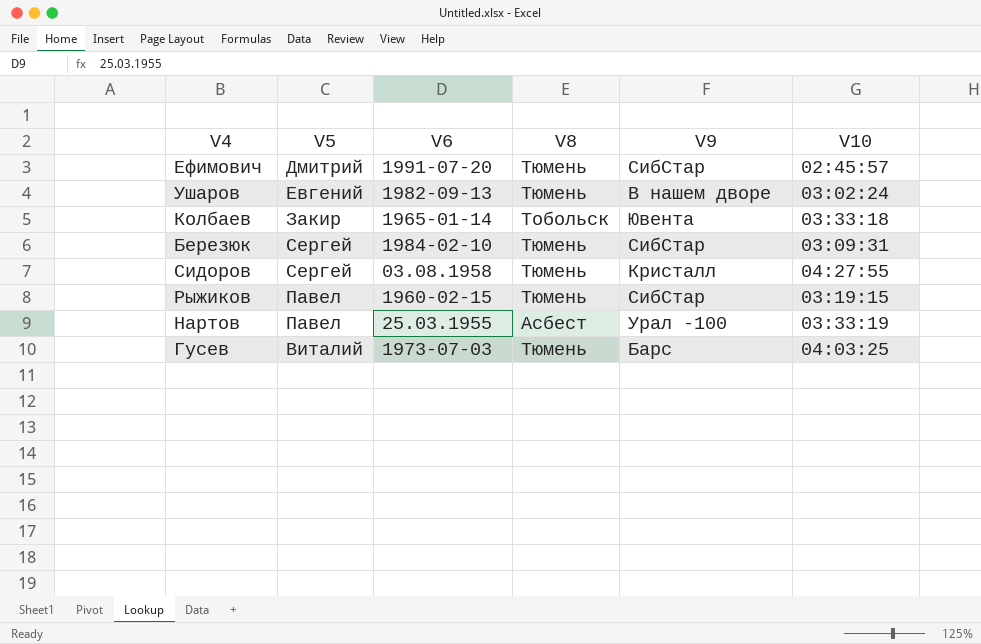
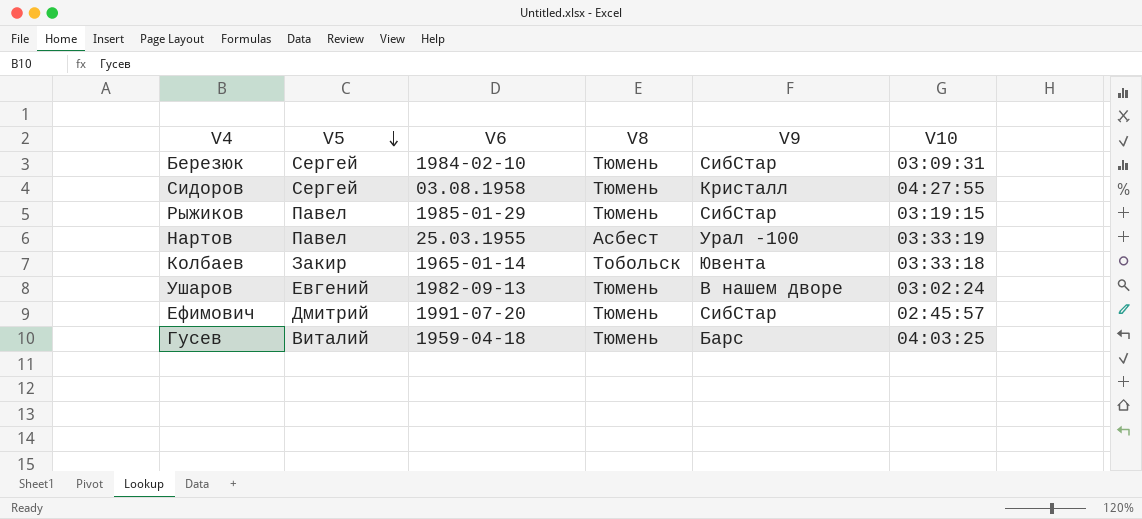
row order: none -> V5 descending
Рыжиков | V6: 1960-02-15 -> 1985-01-29
Гусев | V6: 1973-07-03 -> 1959-04-18

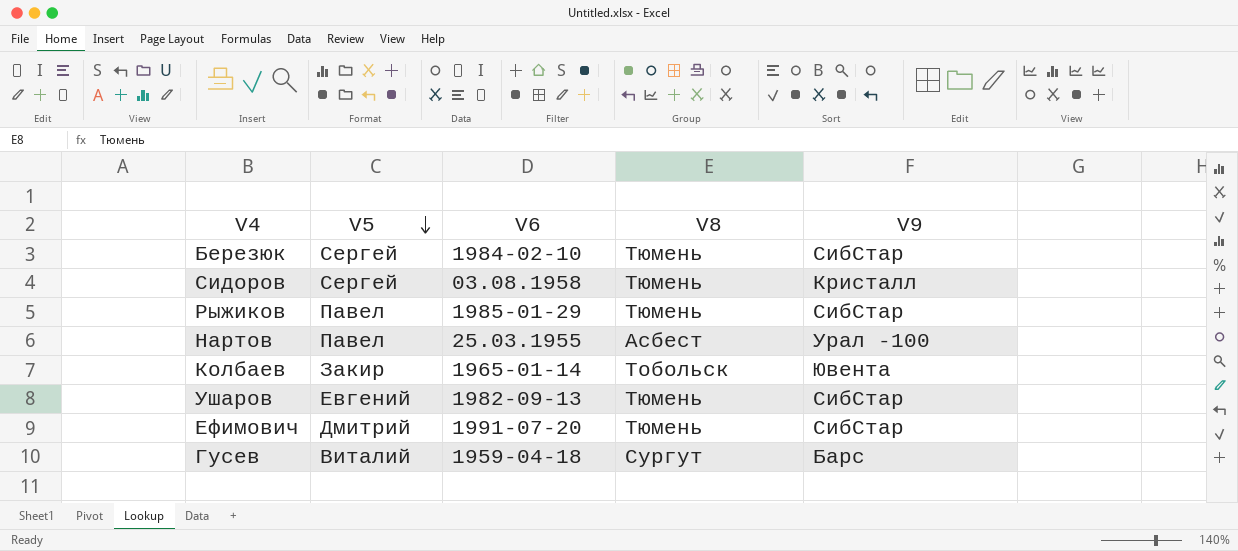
column V10 | position: 6 -> none
Ушаров | V9: В нашем дворе -> СибСтар
Гусев | V8: Тюмень -> Сургут

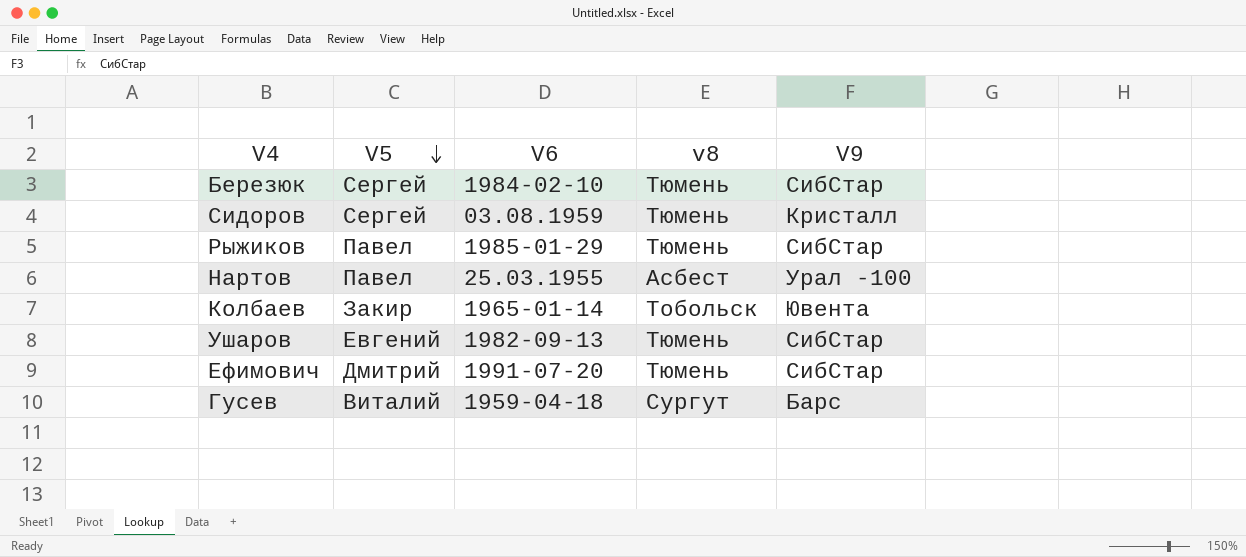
column name: V8 -> v8
Сидоров | V6: 03.08.1958 -> 03.08.1959

